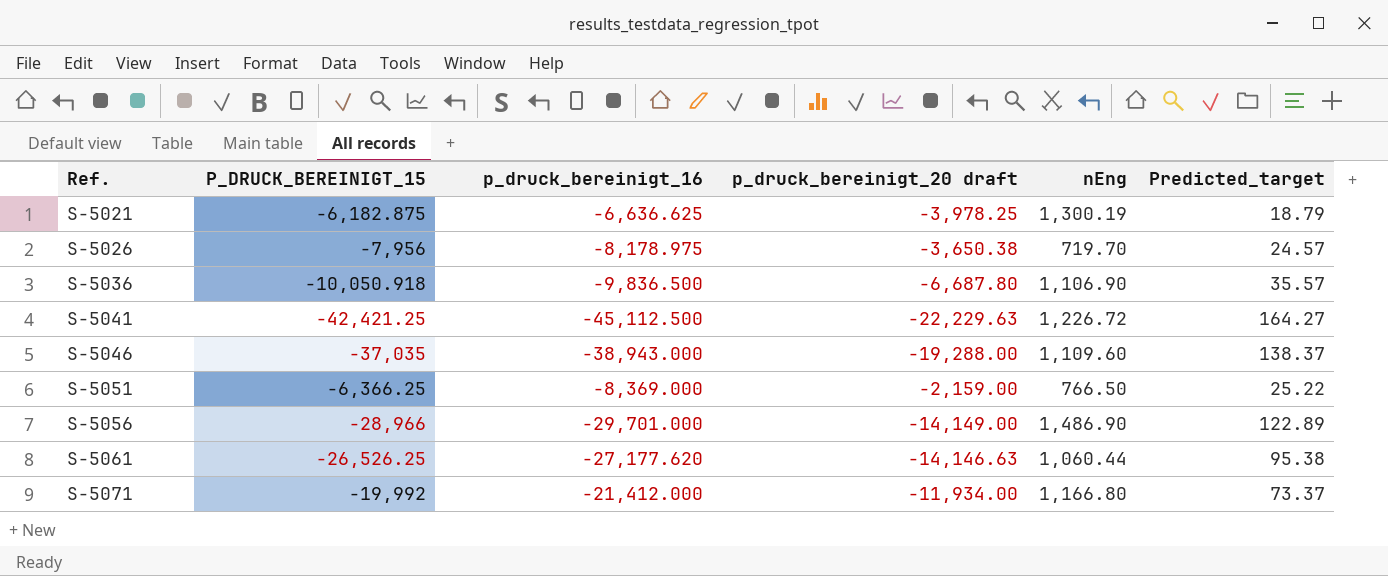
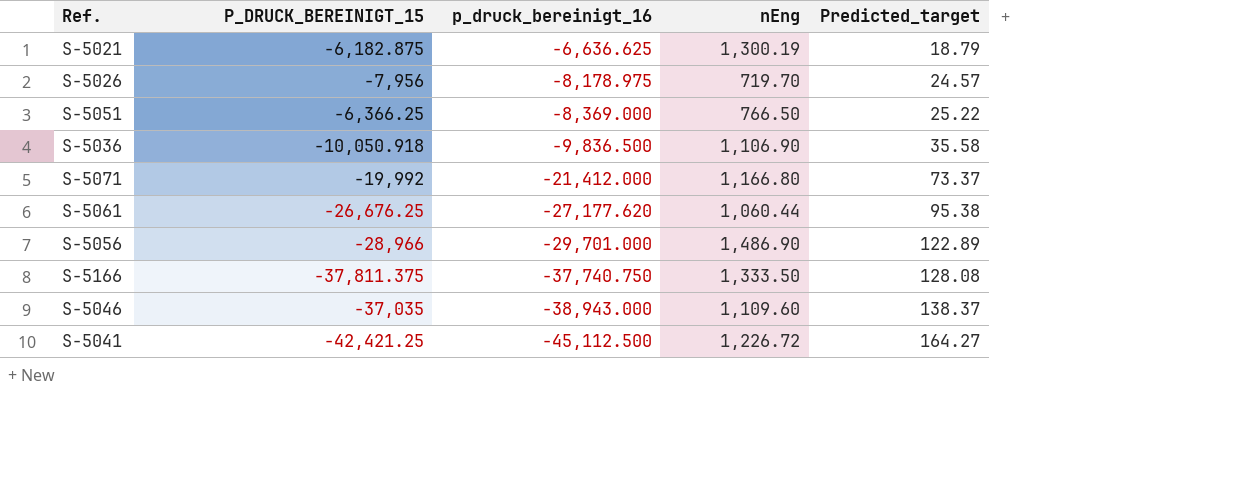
row order: Ref. ascending -> p_druck_bereinigt_16 descending
column p_druck_bereinigt_20 draft | position: 4 -> none
S-5036 | Predicted_target: 35.57 -> 35.58
S-5061 | P_DRUCK_BEREINIGT_15: -26,526.25 -> -26,676.25
row S-5166: none -> -37,811.375 | -37,740.750 | 1,333.50 | 128.08

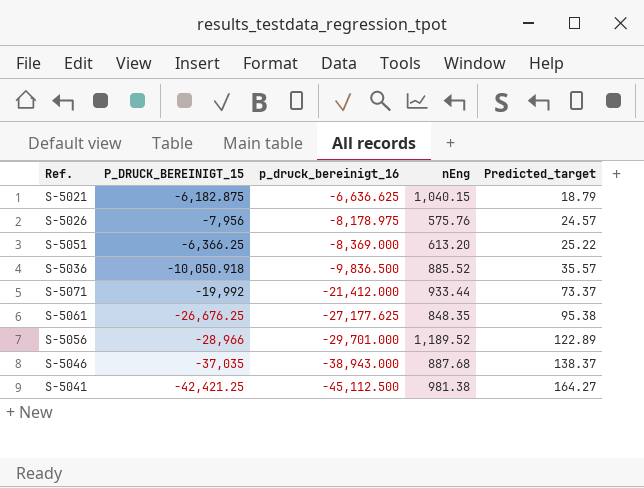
row S-5166: -37,811.375 | -37,740.750 | 1,333.50 | 128.08 -> none
S-5021 | nEng: 1,300.19 -> 1,040.15
S-5026 | nEng: 719.70 -> 575.76
S-5051 | nEng: 766.50 -> 613.20
S-5036 | nEng: 1,106.90 -> 885.52
S-5036 | Predicted_target: 35.58 -> 35.57
S-5071 | nEng: 1,166.80 -> 933.44
S-5061 | p_druck_bereinigt_16: -27,177.620 -> -27,177.625
S-5061 | nEng: 1,060.44 -> 848.35
S-5056 | nEng: 1,486.90 -> 1,189.52
S-5046 | nEng: 1,109.60 -> 887.68
S-5041 | nEng: 1,226.72 -> 981.38

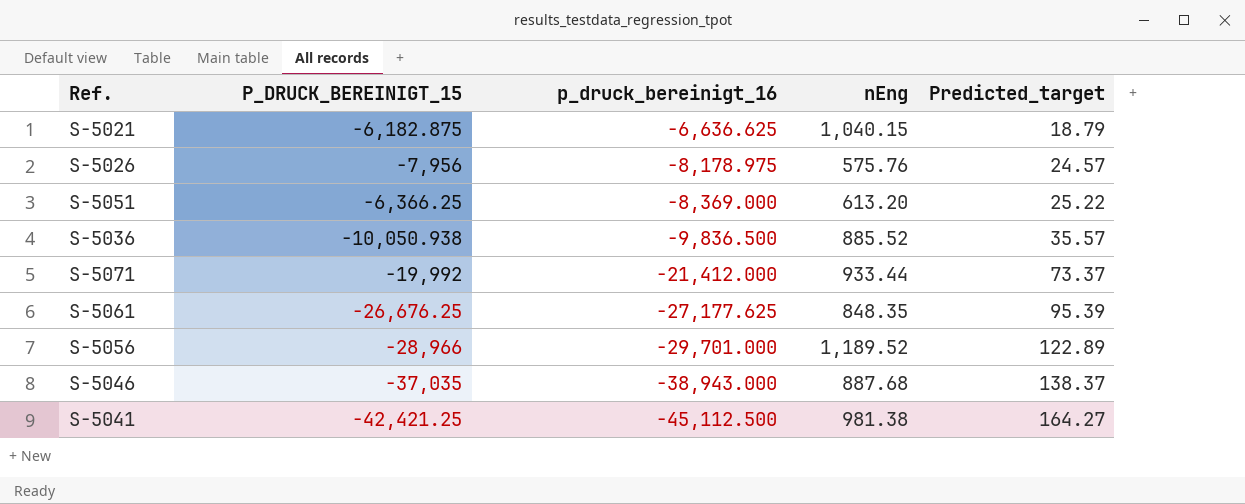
S-5036 | P_DRUCK_BEREINIGT_15: -10,050.918 -> -10,050.938
S-5061 | Predicted_target: 95.38 -> 95.39

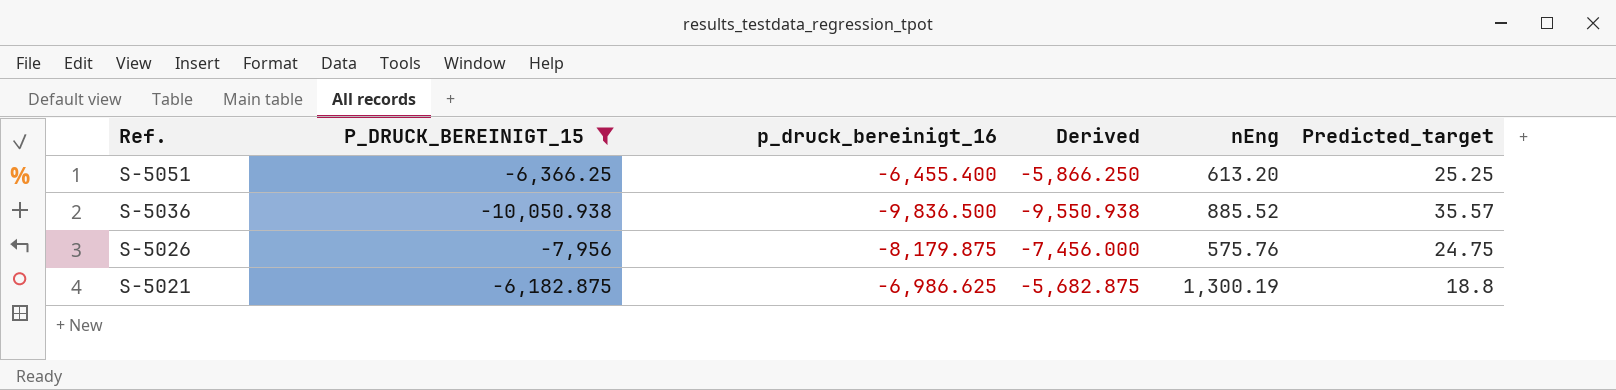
filter: none -> P_DRUCK_BEREINIGT_15 >= -10,050.938
row order: p_druck_bereinigt_16 descending -> Ref. descending
column Derived | formula: none -> [P_DRUCK_BEREINIGT_15] + 500
S-5051 | p_druck_bereinigt_16: -8,369.000 -> -6,455.400
S-5051 | Predicted_target: 25.22 -> 25.25
S-5026 | p_druck_bereinigt_16: -8,178.975 -> -8,179.875
S-5026 | Predicted_target: 24.57 -> 24.75
S-5021 | p_druck_bereinigt_16: -6,636.625 -> -6,986.625
S-5021 | nEng: 1,040.15 -> 1,300.19
S-5021 | Predicted_target: 18.79 -> 18.8

